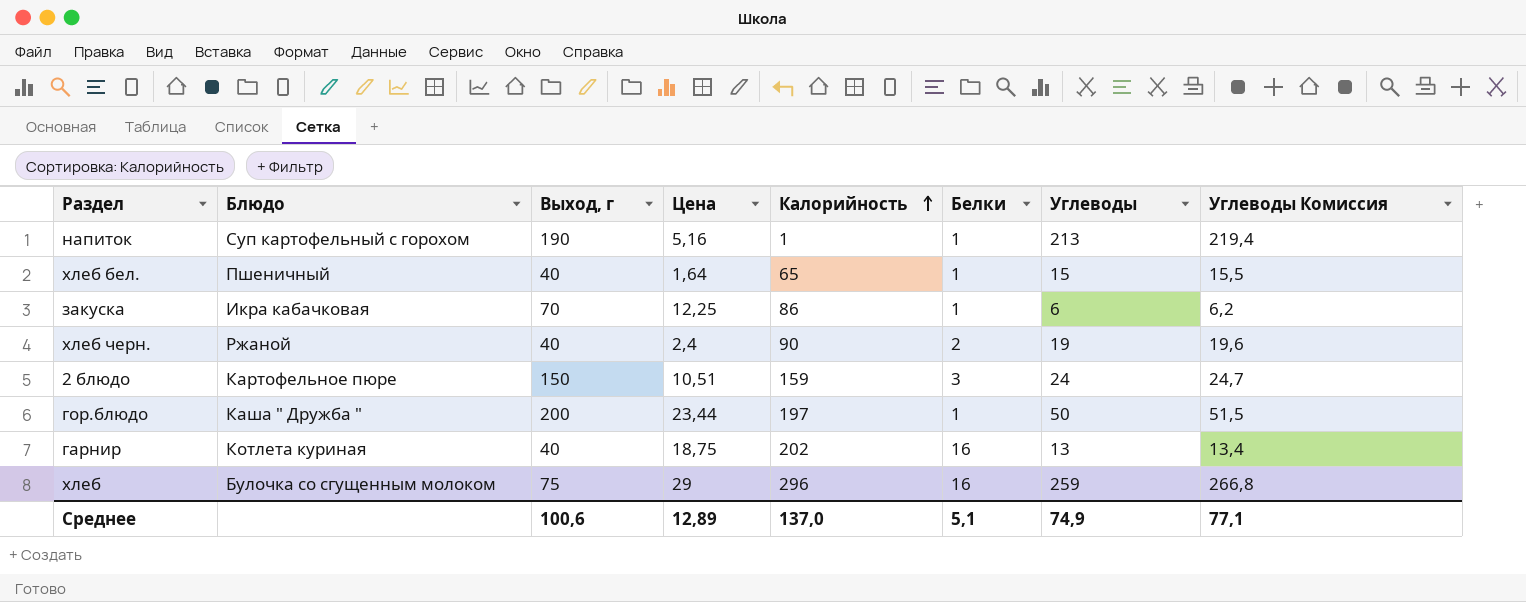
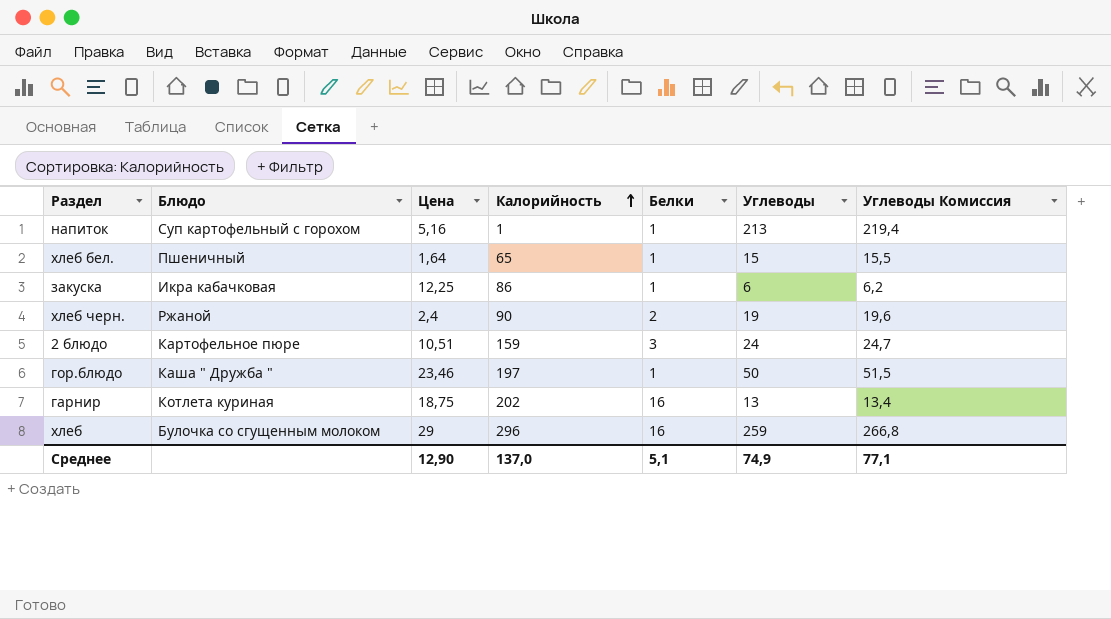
column Выход, г | position: 3 -> none
гор.блюдо | Цена: 23,44 -> 23,46
Среднее | Цена: 12,89 -> 12,90

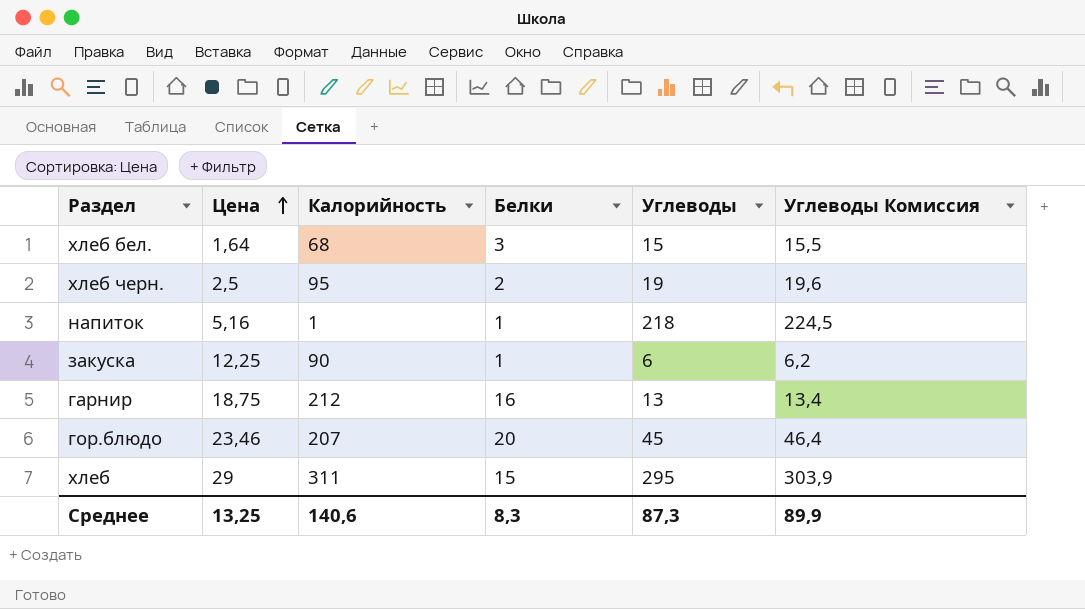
row order: Калорийность ascending -> Цена ascending
column Блюдо | position: 2 -> none
row 2 блюдо: Картофельное пюре | 10,51 | 159 | 3 | 24 | 24,7 -> none
хлеб бел. | Калорийность: 65 -> 68
хлеб бел. | Белки: 1 -> 3
хлеб черн. | Цена: 2,4 -> 2,5
хлеб черн. | Калорийность: 90 -> 95
напиток | Углеводы: 213 -> 218
напиток | Углеводы Комиссия: 219,4 -> 224,5
закуска | Калорийность: 86 -> 90
гарнир | Калорийность: 202 -> 212
гор.блюдо | Калорийность: 197 -> 207
гор.блюдо | Белки: 1 -> 20
гор.блюдо | Углеводы: 50 -> 45
гор.блюдо | Углеводы Комиссия: 51,5 -> 46,4
хлеб | Калорийность: 296 -> 311
хлеб | Белки: 16 -> 15
хлеб | Углеводы: 259 -> 295
хлеб | Углеводы Комиссия: 266,8 -> 303,9
Среднее | Цена: 12,90 -> 13,25
Среднее | Калорийность: 137,0 -> 140,6
Среднее | Белки: 5,1 -> 8,3
Среднее | Углеводы: 74,9 -> 87,3
Среднее | Углеводы Комиссия: 77,1 -> 89,9

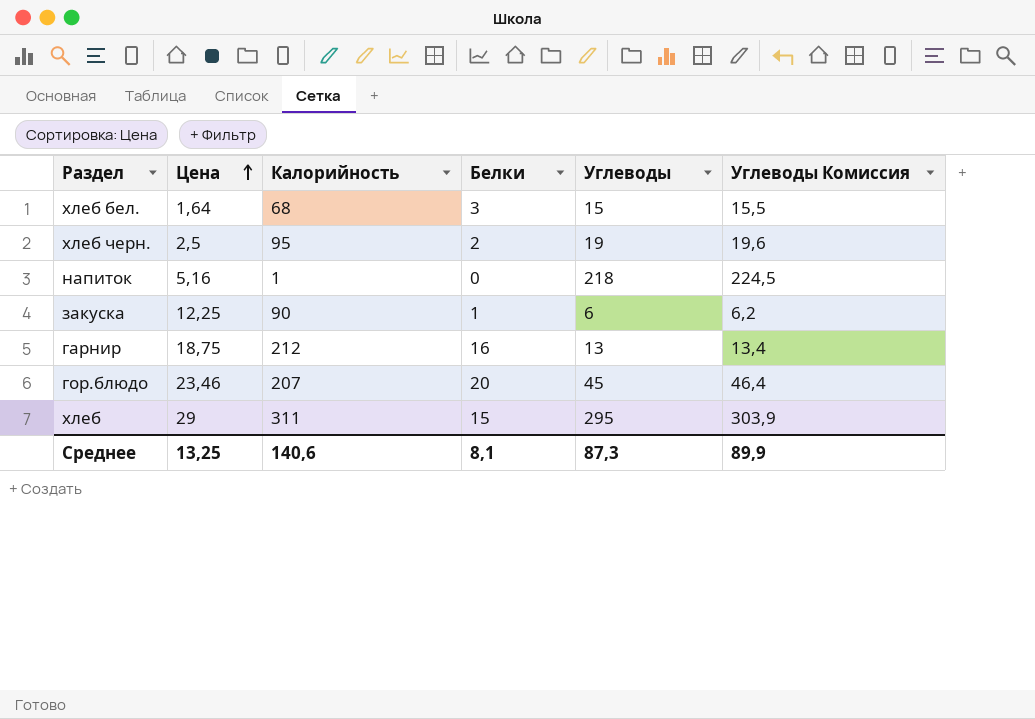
напиток | Белки: 1 -> 0
Среднее | Белки: 8,3 -> 8,1

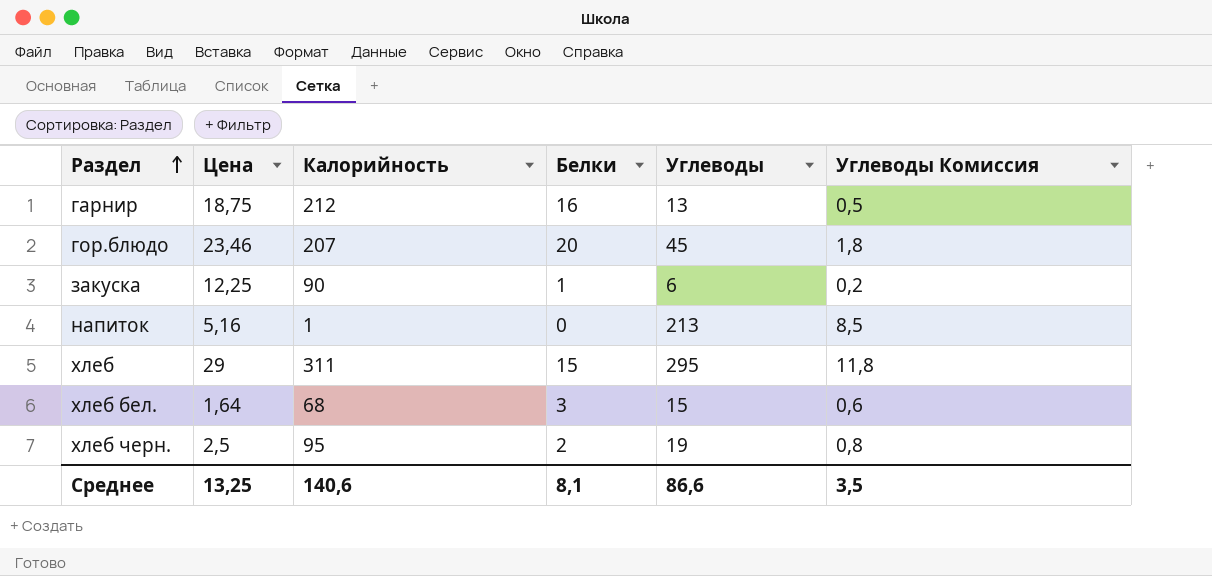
row order: Цена ascending -> Раздел ascending
column Углеводы Комиссия | formula: [Углеводы] * 1,03 -> [Углеводы] * 0,04
напиток | Углеводы: 218 -> 213
Среднее | Углеводы: 87,3 -> 86,6
Среднее | Углеводы Комиссия: 89,9 -> 3,5

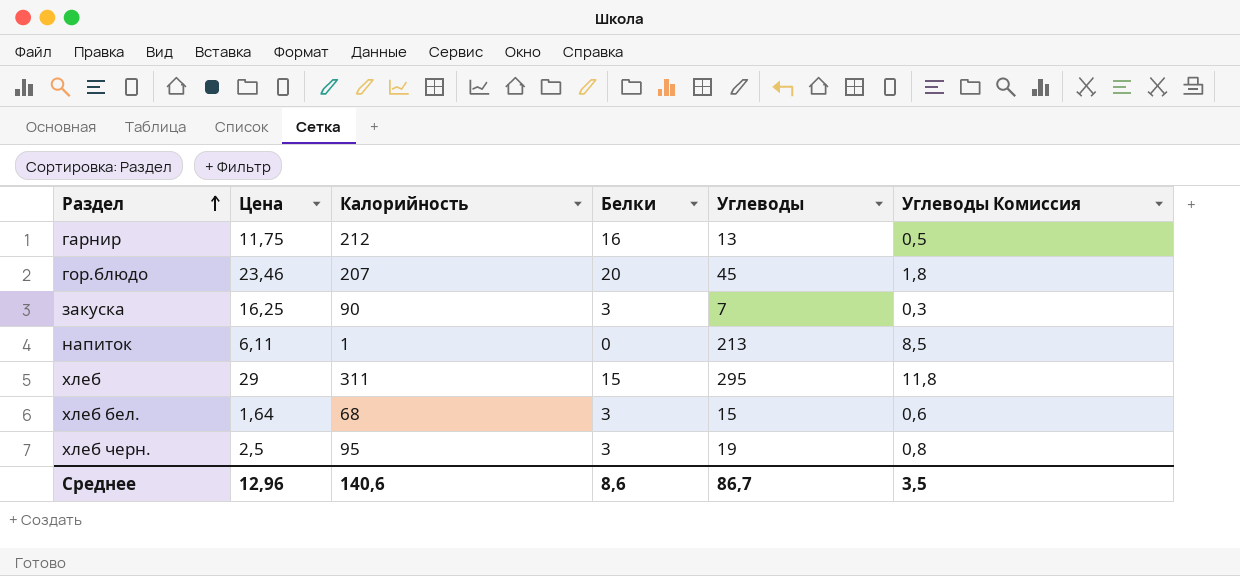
гарнир | Цена: 18,75 -> 11,75
закуска | Цена: 12,25 -> 16,25
закуска | Белки: 1 -> 3
закуска | Углеводы: 6 -> 7
закуска | Углеводы Комиссия: 0,2 -> 0,3
напиток | Цена: 5,16 -> 6,11
хлеб черн. | Белки: 2 -> 3
Среднее | Цена: 13,25 -> 12,96
Среднее | Белки: 8,1 -> 8,6
Среднее | Углеводы: 86,6 -> 86,7

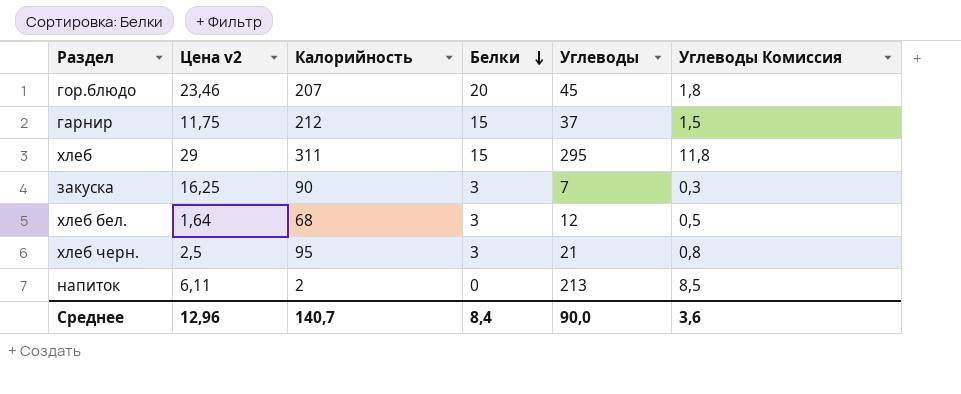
row order: Раздел ascending -> Белки descending
column name: Цена -> Цена v2
гарнир | Белки: 16 -> 15
гарнир | Углеводы: 13 -> 37
гарнир | Углеводы Комиссия: 0,5 -> 1,5
хлеб бел. | Углеводы: 15 -> 12
хлеб бел. | Углеводы Комиссия: 0,6 -> 0,5
хлеб черн. | Углеводы: 19 -> 21
напиток | Калорийность: 1 -> 2
Среднее | Калорийность: 140,6 -> 140,7
Среднее | Белки: 8,6 -> 8,4
Среднее | Углеводы: 86,7 -> 90,0
Среднее | Углеводы Комиссия: 3,5 -> 3,6

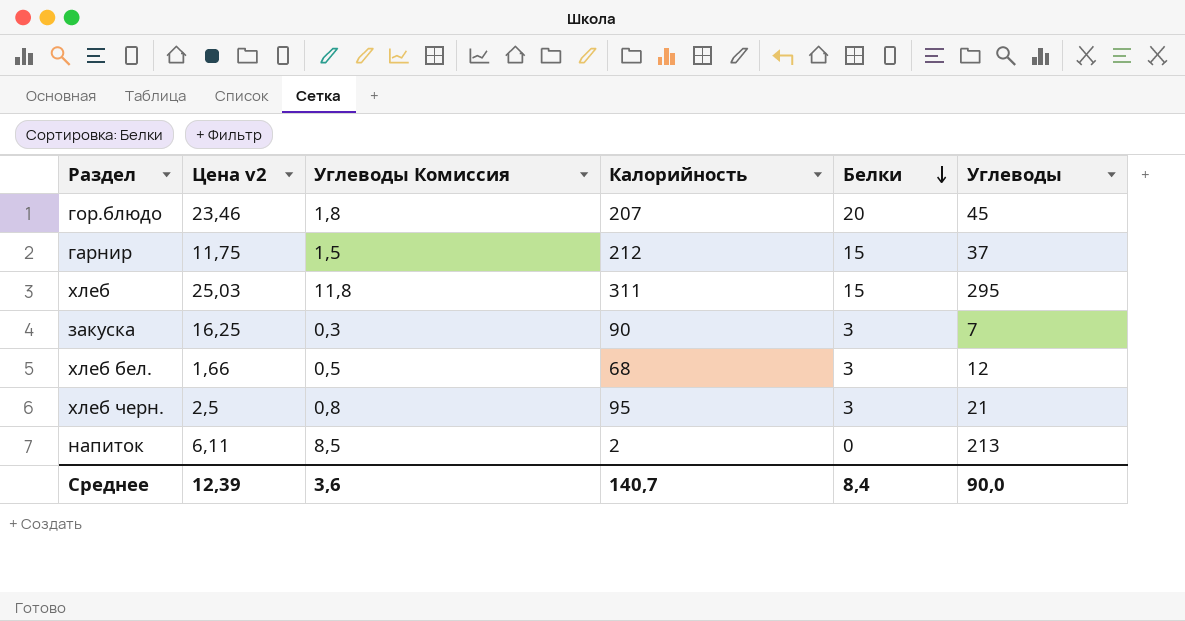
column Углеводы Комиссия | position: 6 -> 3
хлеб | Цена v2: 29 -> 25,03
хлеб бел. | Цена v2: 1,64 -> 1,66
Среднее | Цена v2: 12,96 -> 12,39

